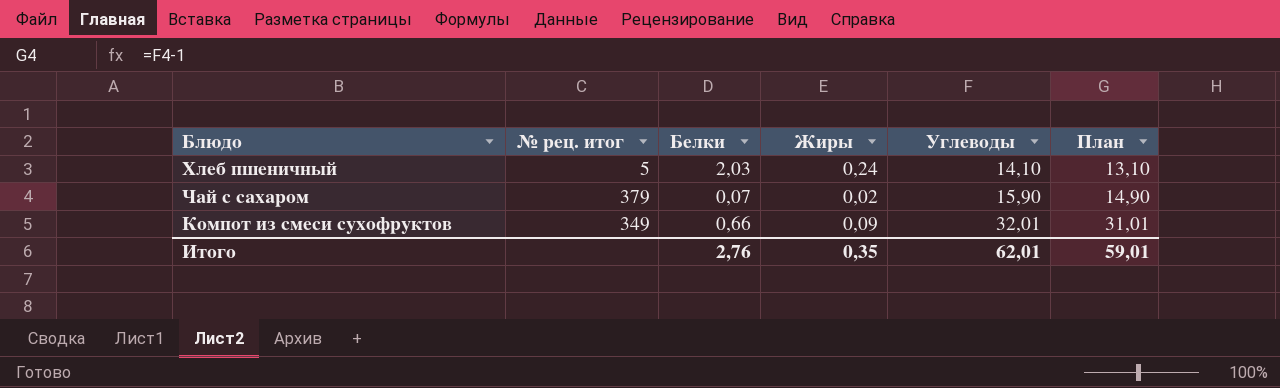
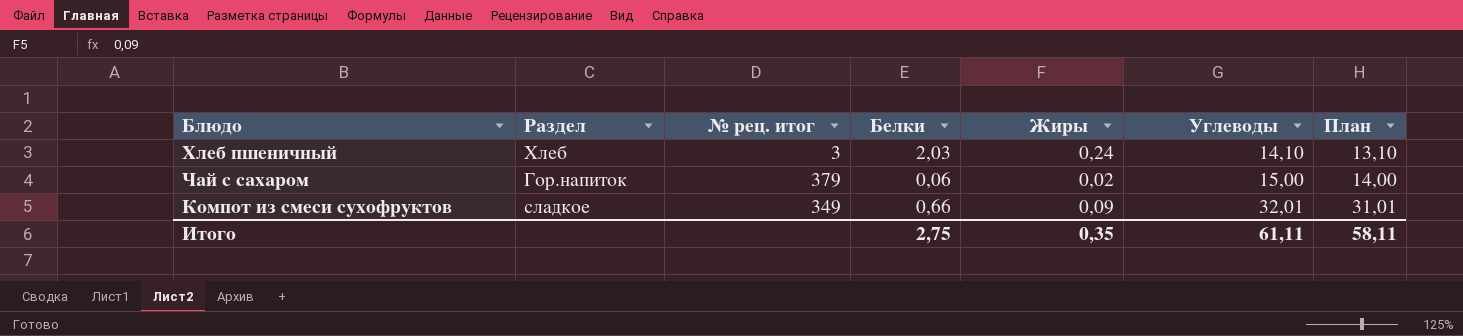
column Раздел | position: none -> 2
Хлеб пшеничный | № рец. итог: 5 -> 3
Чай с сахаром | Белки: 0,07 -> 0,06
Чай с сахаром | Углеводы: 15,90 -> 15,00
Чай с сахаром | План: 14,90 -> 14,00
Итого | Белки: 2,76 -> 2,75
Итого | Углеводы: 62,01 -> 61,11
Итого | План: 59,01 -> 58,11

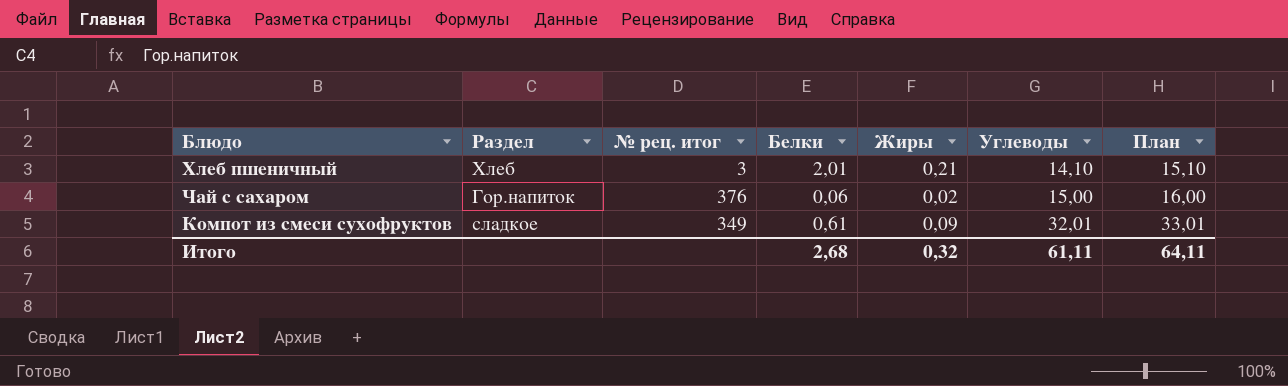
column План | formula: [Углеводы] - 1 -> [Углеводы] + 1
Хлеб пшеничный | Белки: 2,03 -> 2,01
Хлеб пшеничный | Жиры: 0,24 -> 0,21
Чай с сахаром | № рец. итог: 379 -> 376
Компот из смеси сухофруктов | Белки: 0,66 -> 0,61
Итого | Белки: 2,75 -> 2,68
Итого | Жиры: 0,35 -> 0,32
Итого | План: 58,11 -> 64,11

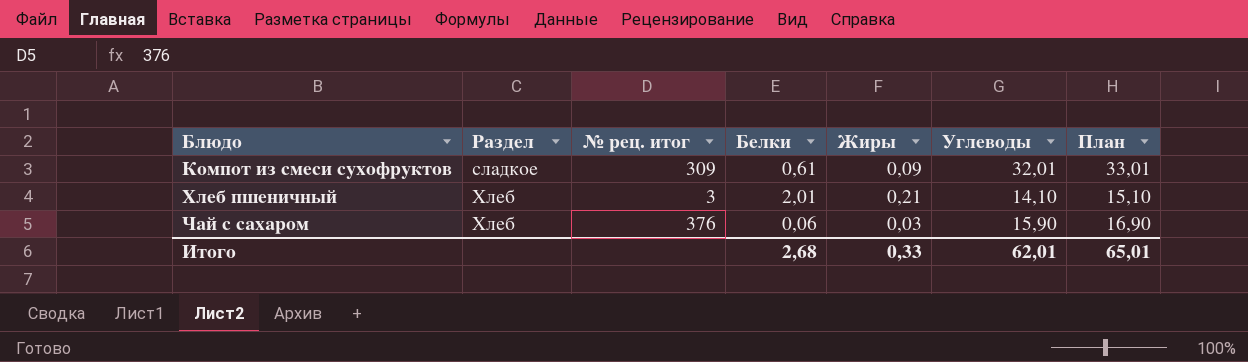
row order: Углеводы ascending -> Блюдо ascending
Компот из смеси сухофруктов | № рец. итог: 349 -> 309
Чай с сахаром | Раздел: Гор.напиток -> Хлеб
Чай с сахаром | Жиры: 0,02 -> 0,03
Чай с сахаром | Углеводы: 15,00 -> 15,90
Чай с сахаром | План: 16,00 -> 16,90
Итого | Жиры: 0,32 -> 0,33
Итого | Углеводы: 61,11 -> 62,01
Итого | План: 64,11 -> 65,01

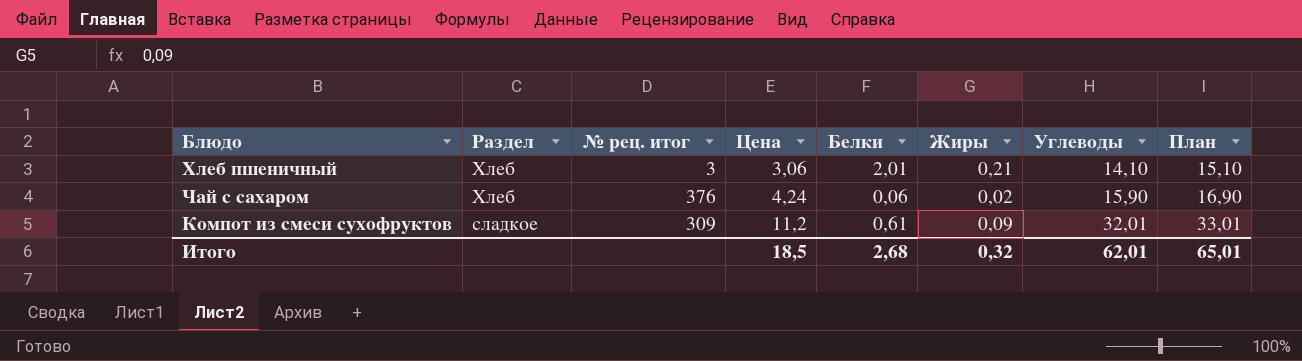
row order: Блюдо ascending -> Раздел descending
column Цена | position: none -> 4
Чай с сахаром | Жиры: 0,03 -> 0,02
Итого | Жиры: 0,33 -> 0,32

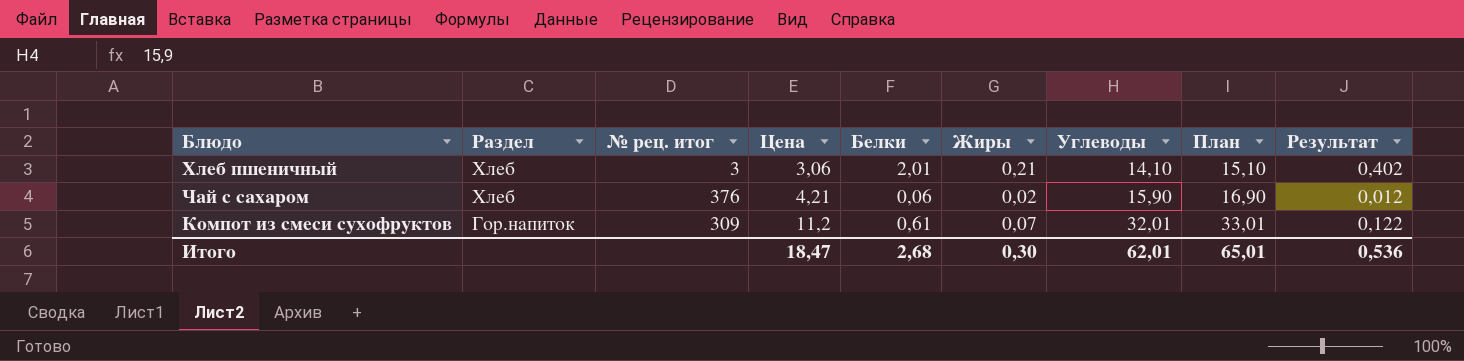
column Результат | formula: none -> [Белки] * 0,2
Чай с сахаром | Цена: 4,24 -> 4,21
Компот из смеси сухофруктов | Раздел: сладкое -> Гор.напиток
Компот из смеси сухофруктов | Жиры: 0,09 -> 0,07
Итого | Цена: 18,5 -> 18,47
Итого | Жиры: 0,32 -> 0,30

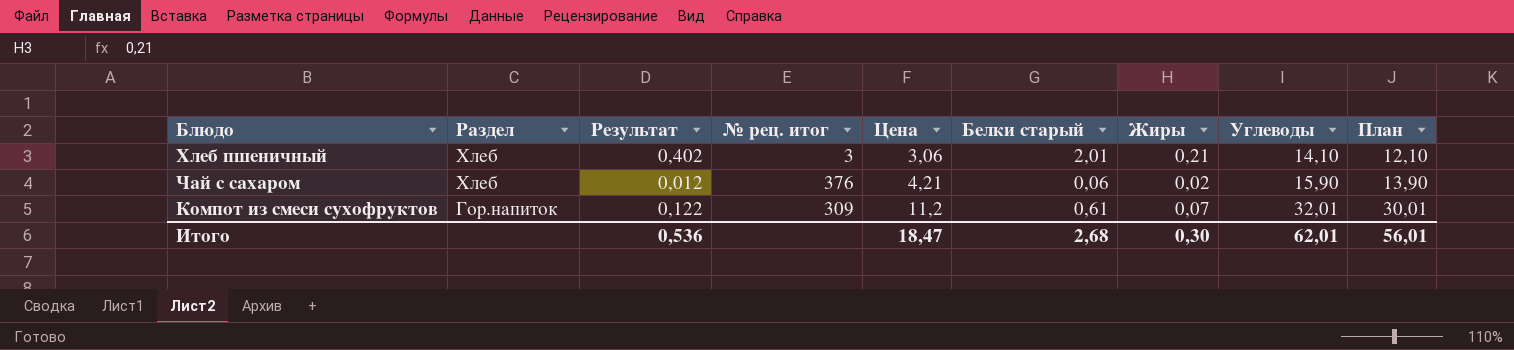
column Результат | position: 9 -> 3
column name: Белки -> Белки старый
column План | formula: [Углеводы] + 1 -> [Углеводы] - 2
Итого | План: 65,01 -> 56,01

